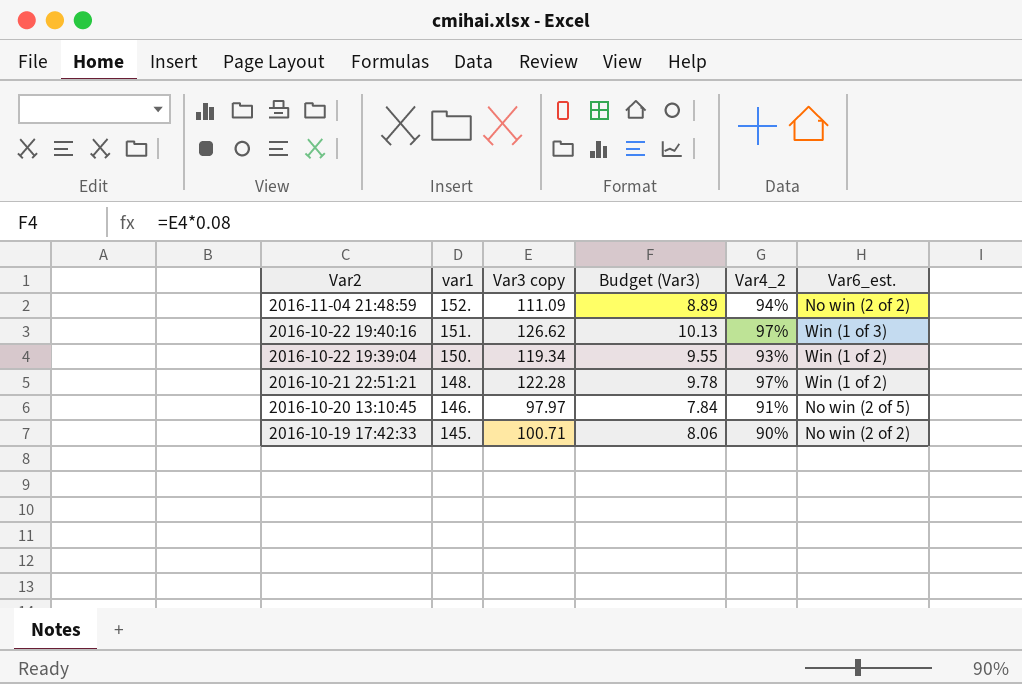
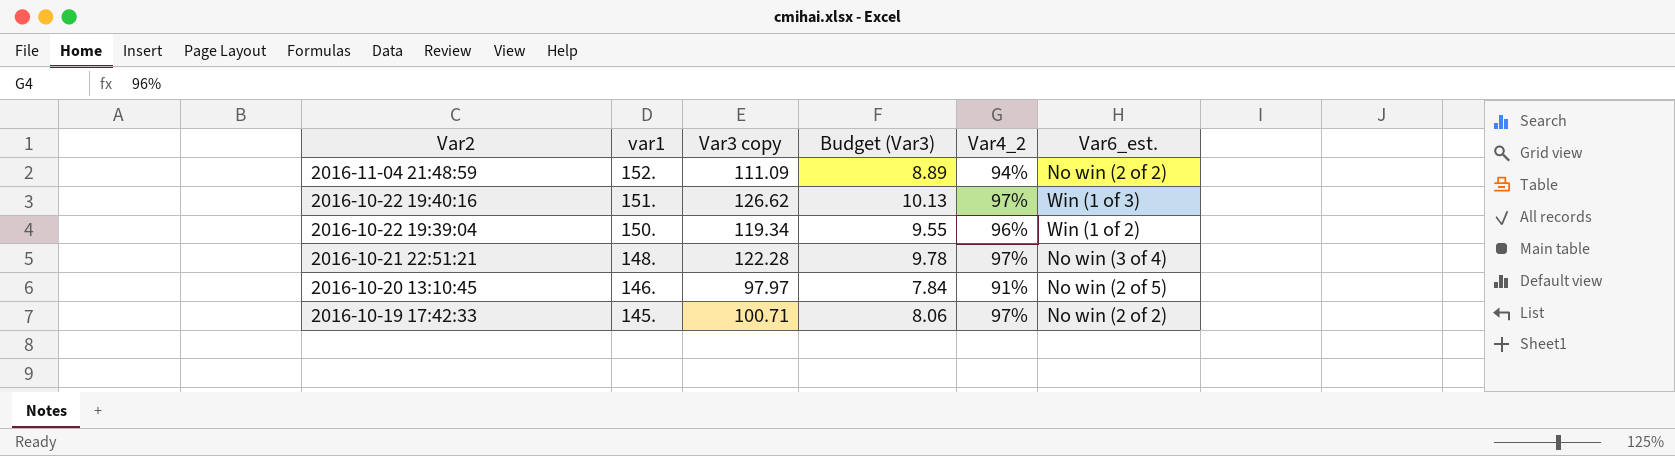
2016-10-22 19:39:04 | Var4_2: 93% -> 96%
2016-10-21 22:51:21 | Var6_est.: Win (1 of 2) -> No win (3 of 4)
2016-10-19 17:42:33 | Var4_2: 90% -> 97%

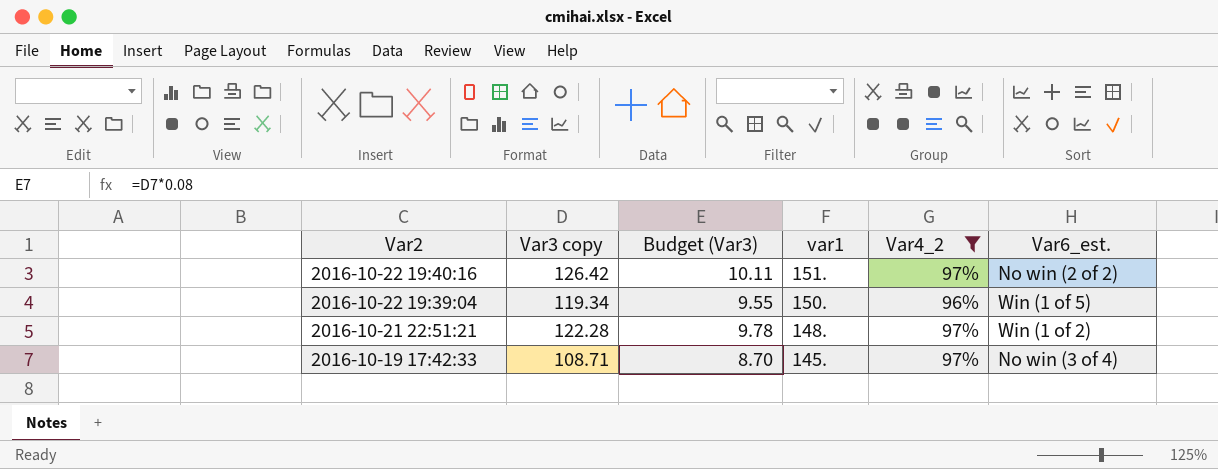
filter: none -> Var4_2 >= 96%
column var1 | position: 2 -> 4
2016-10-22 19:40:16 | Var3 copy: 126.62 -> 126.42
2016-10-22 19:40:16 | Budget (Var3): 10.13 -> 10.11
2016-10-22 19:40:16 | Var6_est.: Win (1 of 3) -> No win (2 of 2)
2016-10-22 19:39:04 | Var6_est.: Win (1 of 2) -> Win (1 of 5)
2016-10-21 22:51:21 | Var6_est.: No win (3 of 4) -> Win (1 of 2)
2016-10-19 17:42:33 | Var3 copy: 100.71 -> 108.71
2016-10-19 17:42:33 | Budget (Var3): 8.06 -> 8.70
2016-10-19 17:42:33 | Var6_est.: No win (2 of 2) -> No win (3 of 4)

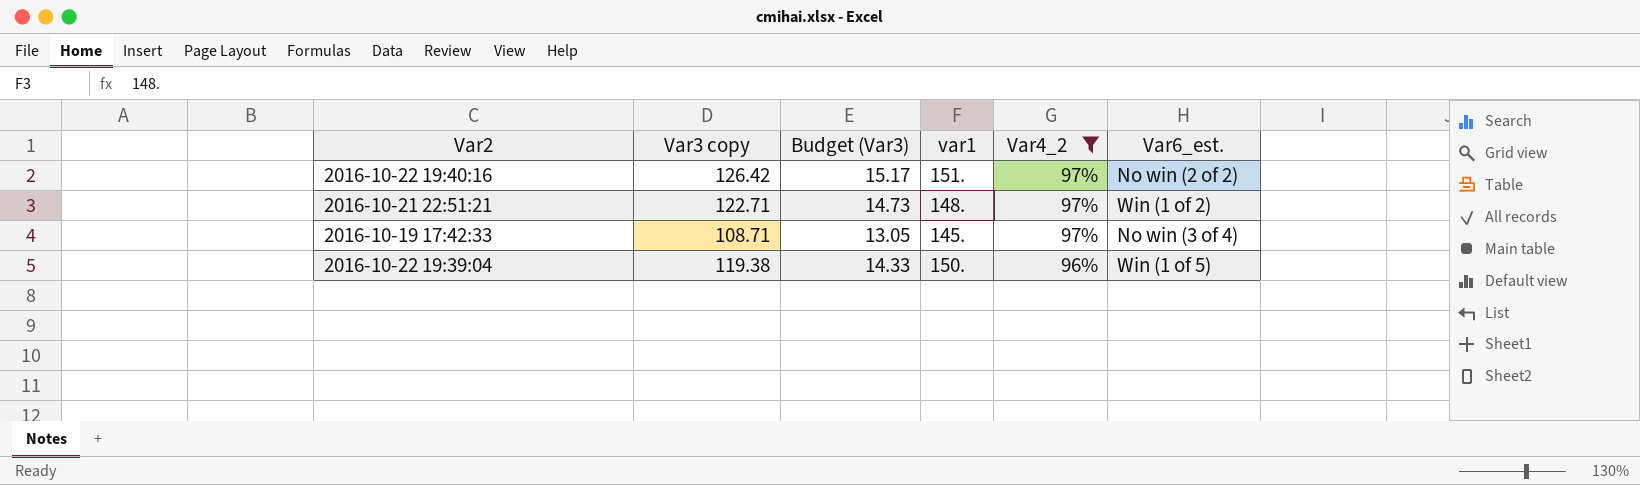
row order: Var2 descending -> Var4_2 descending
column Budget (Var3) | formula: [Var3 copy] * 0.08 -> [Var3 copy] * 0.12
2016-10-21 22:51:21 | Var3 copy: 122.28 -> 122.71
2016-10-22 19:39:04 | Var3 copy: 119.34 -> 119.38

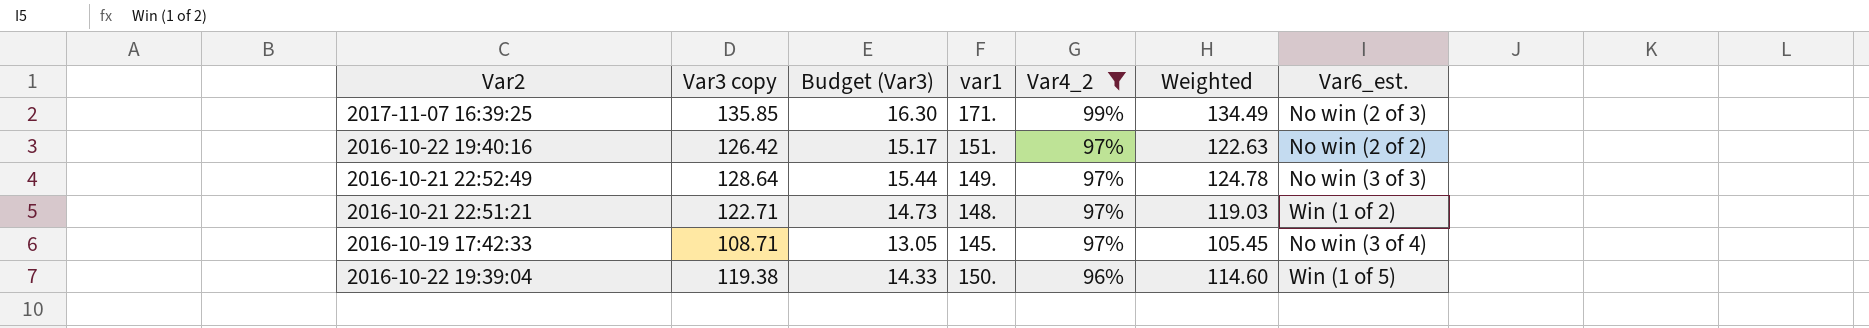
column Weighted | formula: none -> [Var3 copy] * [Var4_2]
row 2017-11-07 16:39:25: none -> 135.85 | 16.30 | 171. | 99% | 134.49 | No win (2 of 3)
row 2016-10-21 22:52:49: none -> 128.64 | 15.44 | 149. | 97% | 124.78 | No win (3 of 3)

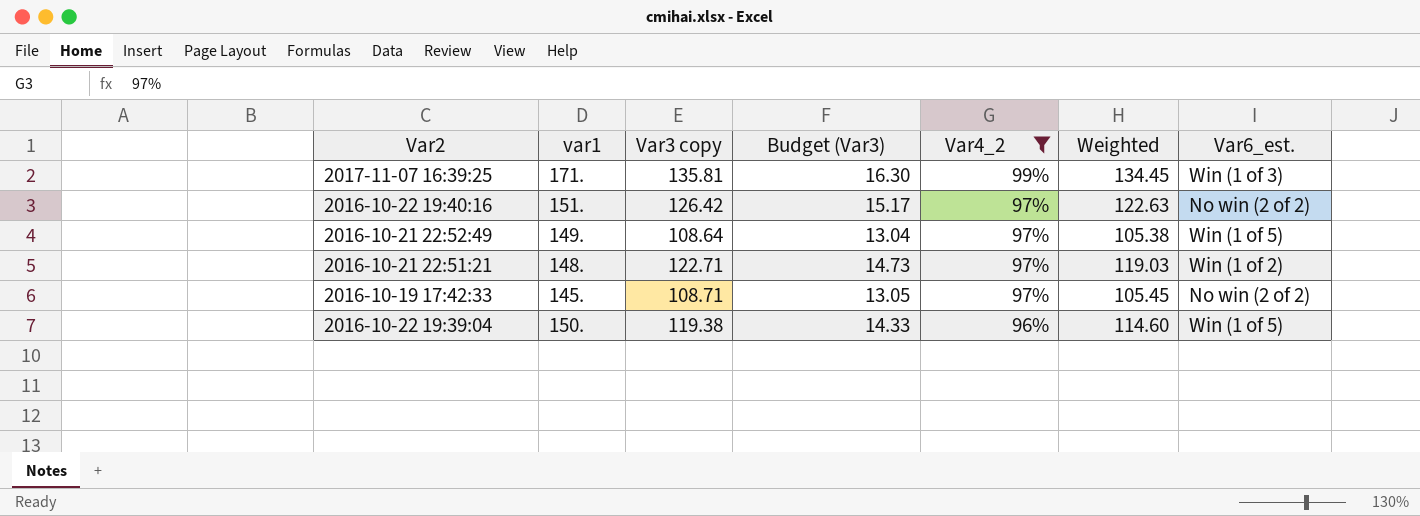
column var1 | position: 4 -> 2
2017-11-07 16:39:25 | Var3 copy: 135.85 -> 135.81
2017-11-07 16:39:25 | Weighted: 134.49 -> 134.45
2017-11-07 16:39:25 | Var6_est.: No win (2 of 3) -> Win (1 of 3)
2016-10-21 22:52:49 | Var3 copy: 128.64 -> 108.64
2016-10-21 22:52:49 | Budget (Var3): 15.44 -> 13.04
2016-10-21 22:52:49 | Weighted: 124.78 -> 105.38
2016-10-21 22:52:49 | Var6_est.: No win (3 of 3) -> Win (1 of 5)
2016-10-19 17:42:33 | Var6_est.: No win (3 of 4) -> No win (2 of 2)

